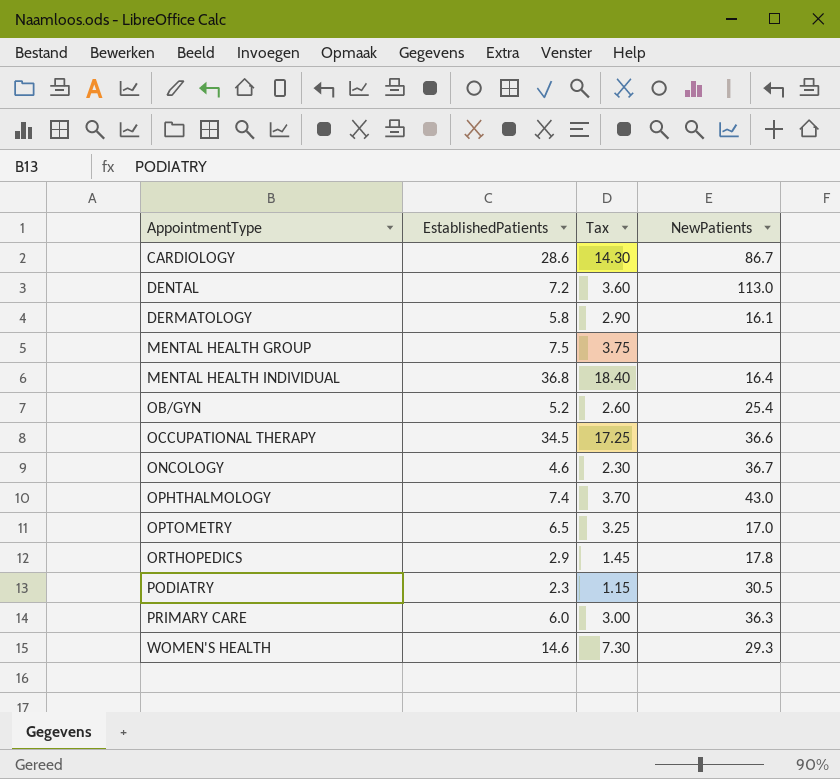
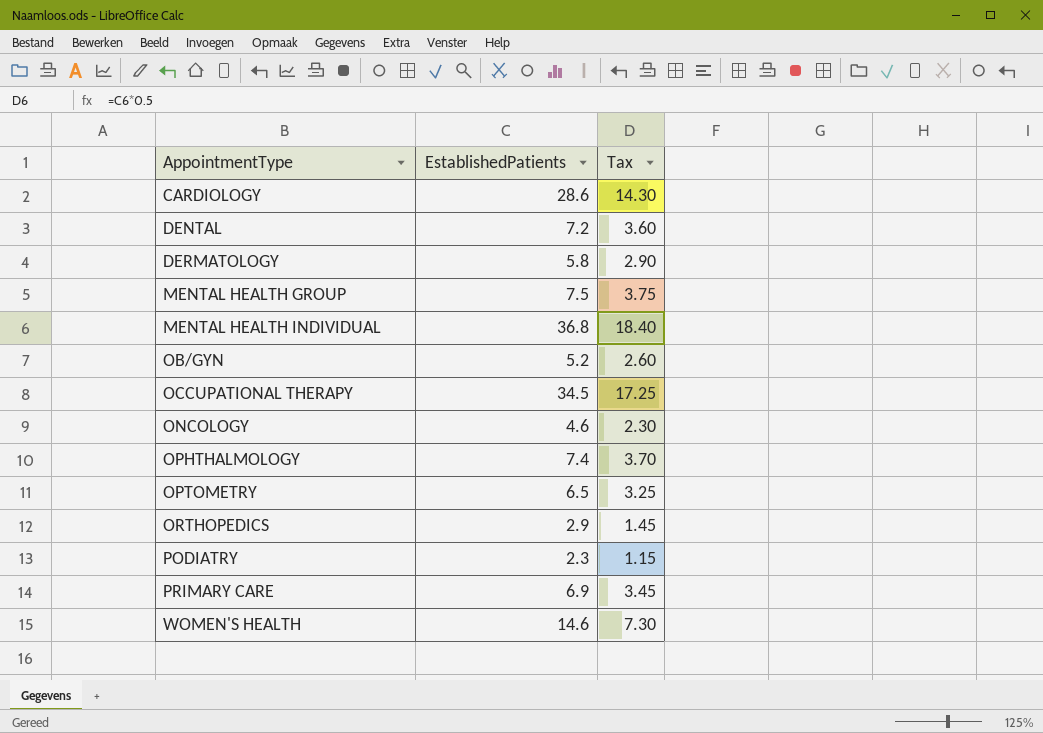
column NewPatients | position: 4 -> none
PRIMARY CARE | EstablishedPatients: 6.0 -> 6.9
PRIMARY CARE | Tax: 3.00 -> 3.45

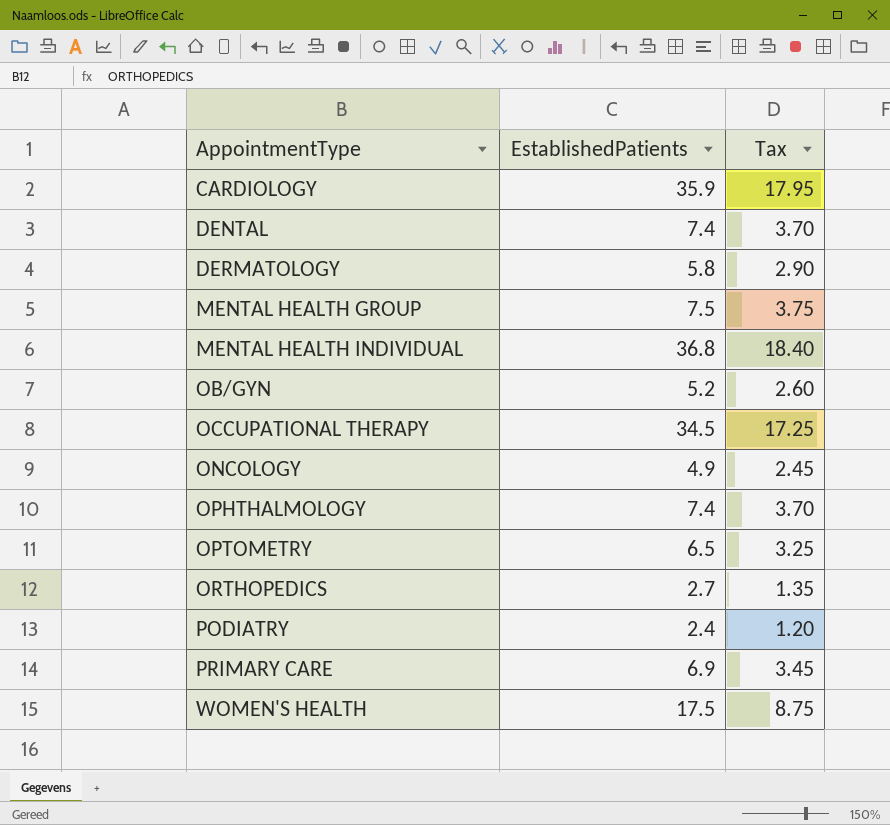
CARDIOLOGY | EstablishedPatients: 28.6 -> 35.9
CARDIOLOGY | Tax: 14.30 -> 17.95
DENTAL | EstablishedPatients: 7.2 -> 7.4
DENTAL | Tax: 3.60 -> 3.70
ONCOLOGY | EstablishedPatients: 4.6 -> 4.9
ONCOLOGY | Tax: 2.30 -> 2.45
ORTHOPEDICS | EstablishedPatients: 2.9 -> 2.7
ORTHOPEDICS | Tax: 1.45 -> 1.35
PODIATRY | EstablishedPatients: 2.3 -> 2.4
PODIATRY | Tax: 1.15 -> 1.20
WOMEN'S HEALTH | EstablishedPatients: 14.6 -> 17.5
WOMEN'S HEALTH | Tax: 7.30 -> 8.75

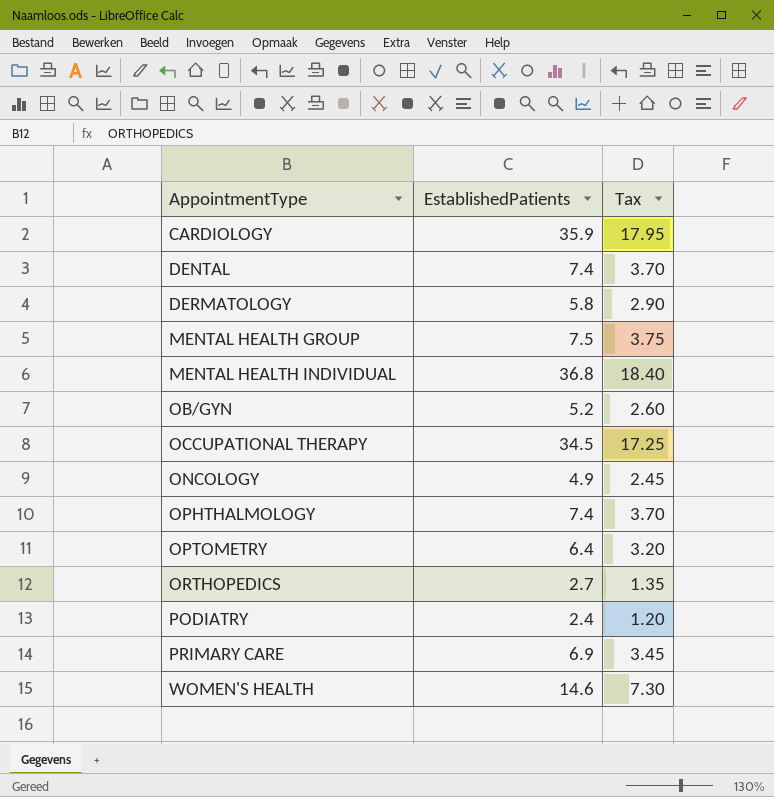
OPTOMETRY | EstablishedPatients: 6.5 -> 6.4
OPTOMETRY | Tax: 3.25 -> 3.20
WOMEN'S HEALTH | EstablishedPatients: 17.5 -> 14.6
WOMEN'S HEALTH | Tax: 8.75 -> 7.30

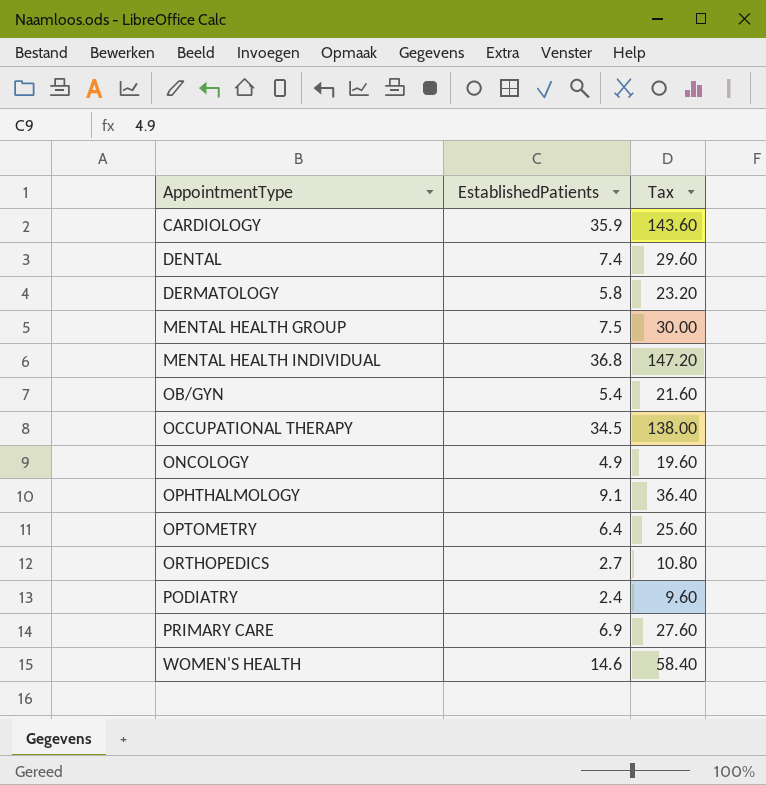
column Tax | formula: [EstablishedPatients] * 0.5 -> [EstablishedPatients] * 4
OB/GYN | EstablishedPatients: 5.2 -> 5.4
OPHTHALMOLOGY | EstablishedPatients: 7.4 -> 9.1

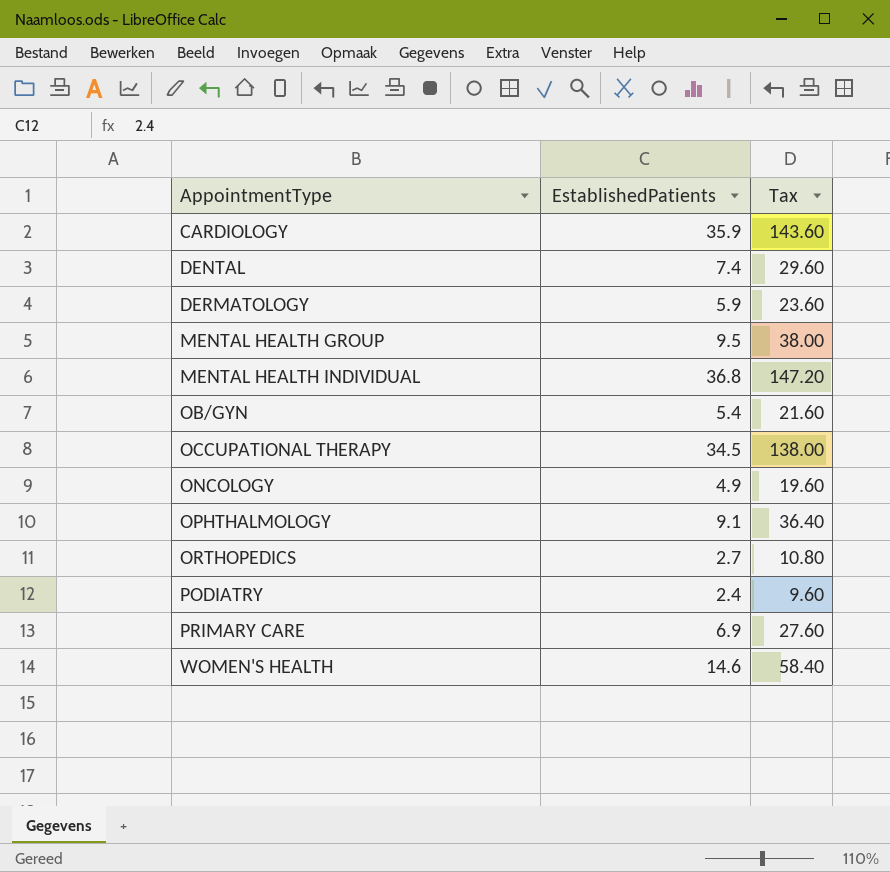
row OPTOMETRY: 6.4 | 25.60 -> none
DERMATOLOGY | EstablishedPatients: 5.8 -> 5.9
DERMATOLOGY | Tax: 23.20 -> 23.60
MENTAL HEALTH GROUP | EstablishedPatients: 7.5 -> 9.5
MENTAL HEALTH GROUP | Tax: 30.00 -> 38.00

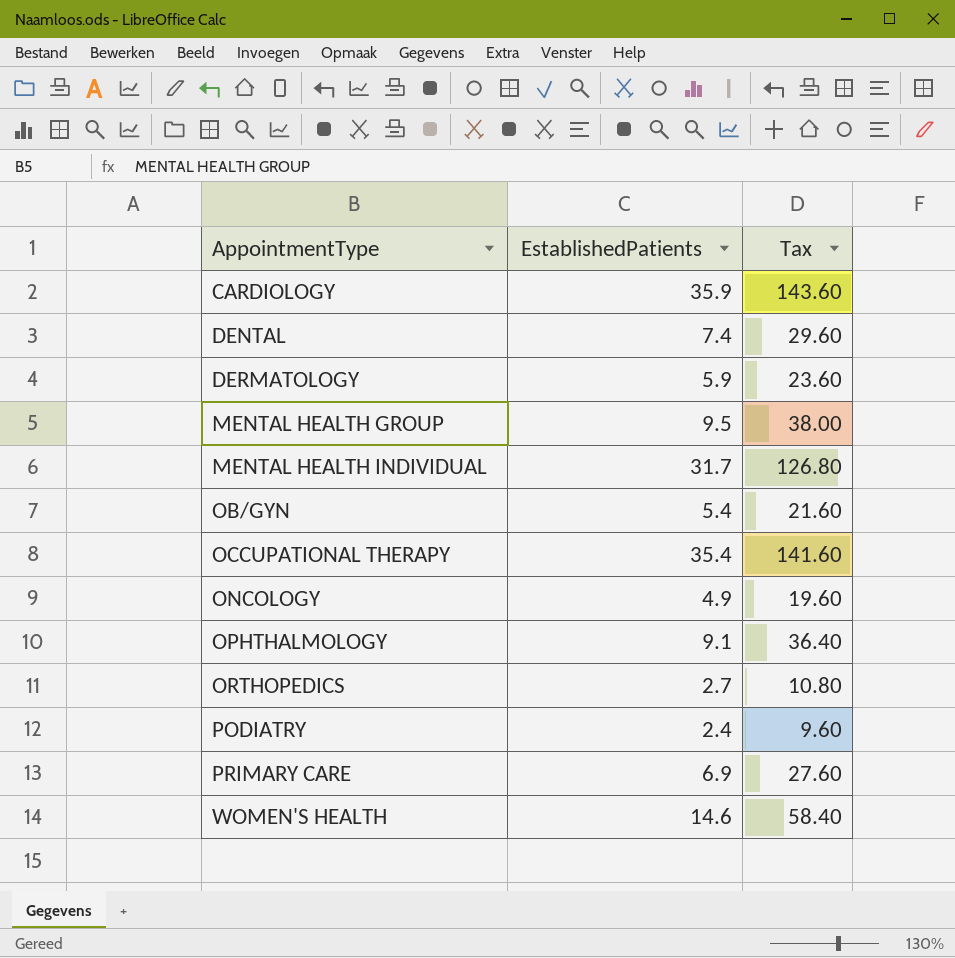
MENTAL HEALTH INDIVIDUAL | EstablishedPatients: 36.8 -> 31.7
MENTAL HEALTH INDIVIDUAL | Tax: 147.20 -> 126.80
OCCUPATIONAL THERAPY | EstablishedPatients: 34.5 -> 35.4
OCCUPATIONAL THERAPY | Tax: 138.00 -> 141.60

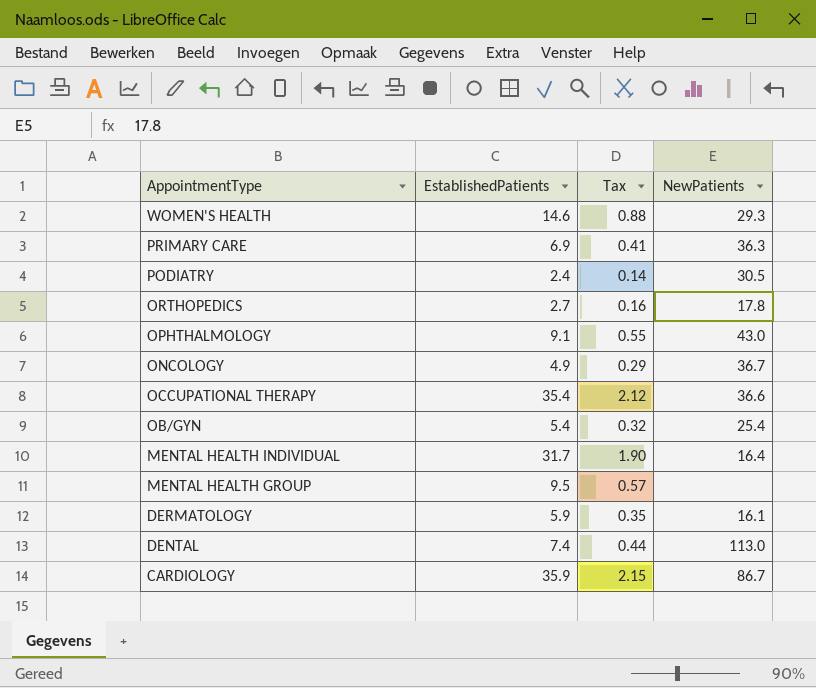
row order: AppointmentType ascending -> AppointmentType descending
column Tax | formula: [EstablishedPatients] * 4 -> [EstablishedPatients] * 0.06
column NewPatients | position: none -> 4

